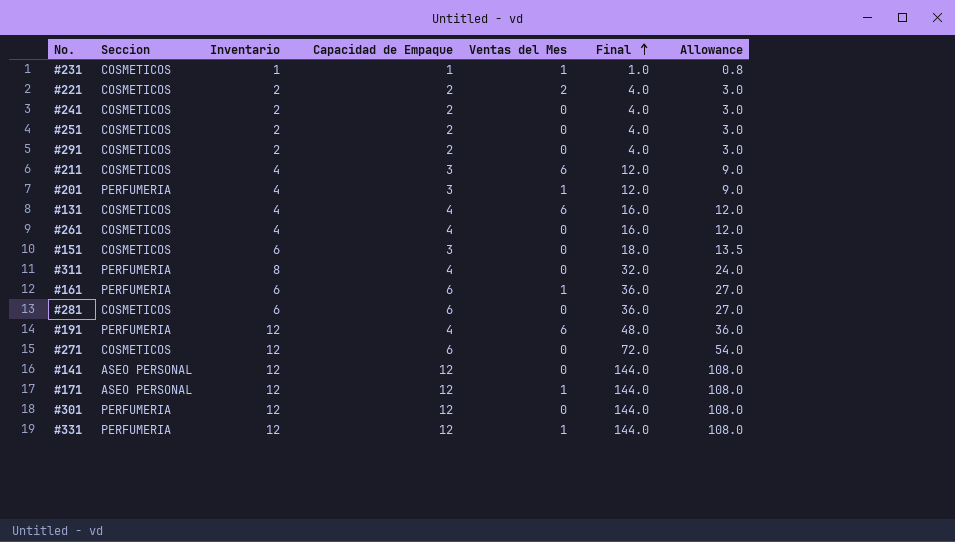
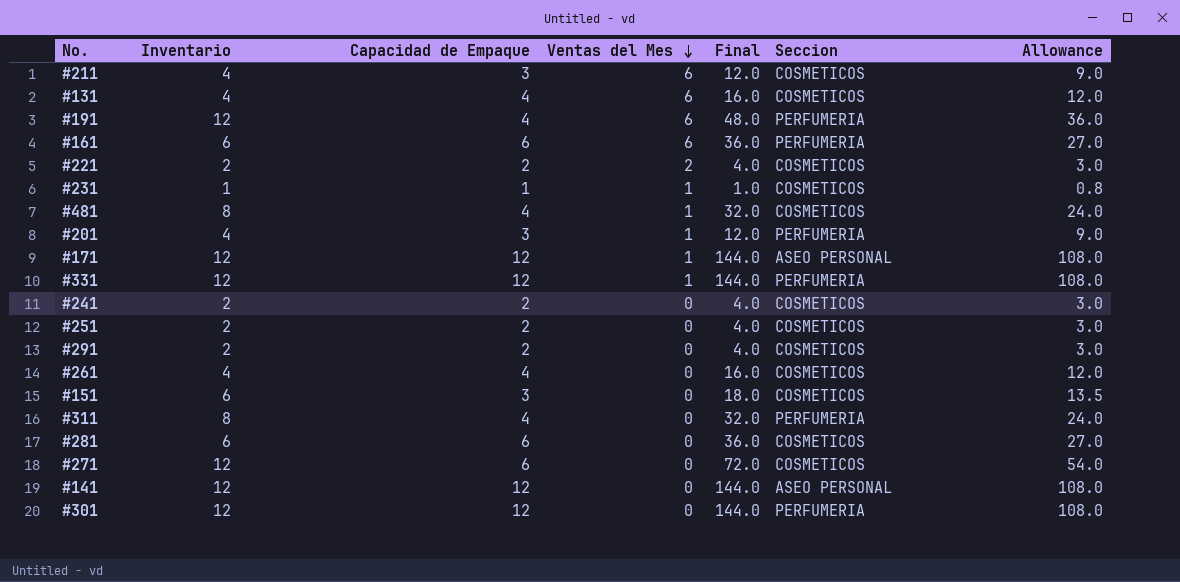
row order: Final ascending -> Ventas del Mes descending
column Seccion | position: 2 -> 6
#161 | Ventas del Mes: 1 -> 6
row #481: none -> 8 | 4 | 1 | 32.0 | COSMETICOS | 24.0

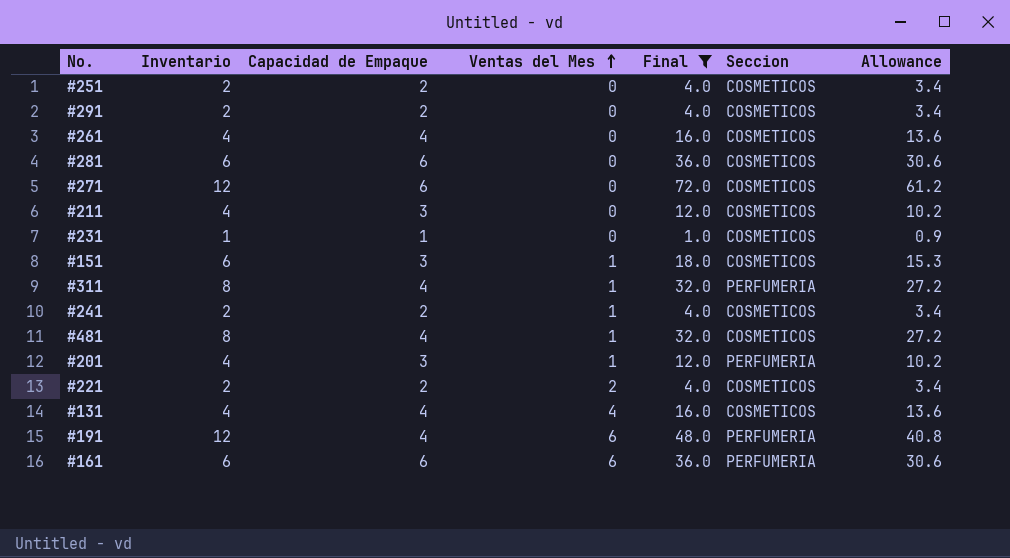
filter: none -> Final != 144.0
row order: Ventas del Mes descending -> Ventas del Mes ascending
column Allowance | formula: [Final] * 0.75 -> [Final] * 0.85
#211 | Ventas del Mes: 6 -> 0
#231 | Ventas del Mes: 1 -> 0
#151 | Ventas del Mes: 0 -> 1
#311 | Ventas del Mes: 0 -> 1
#241 | Ventas del Mes: 0 -> 1
#131 | Ventas del Mes: 6 -> 4

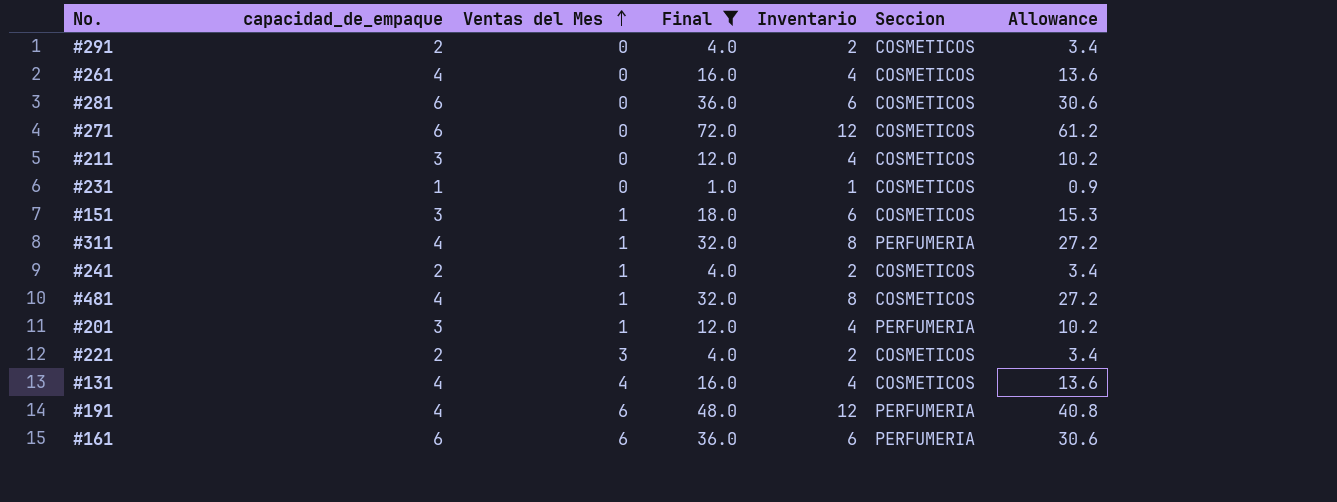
column name: Capacidad de Empaque -> capacidad_de_empaque
column Inventario | position: 2 -> 5
row #251: 2 | 2 | 0 | 4.0 | COSMETICOS | 3.4 -> none
#221 | Ventas del Mes: 2 -> 3

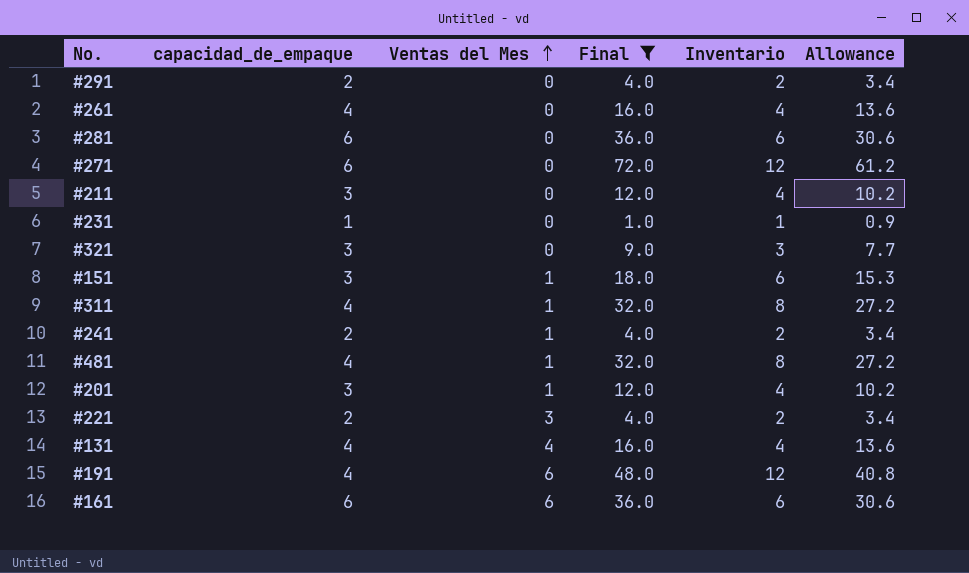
column Seccion | position: 6 -> none
row #321: none -> 3 | 0 | 9.0 | 3 | 7.7

